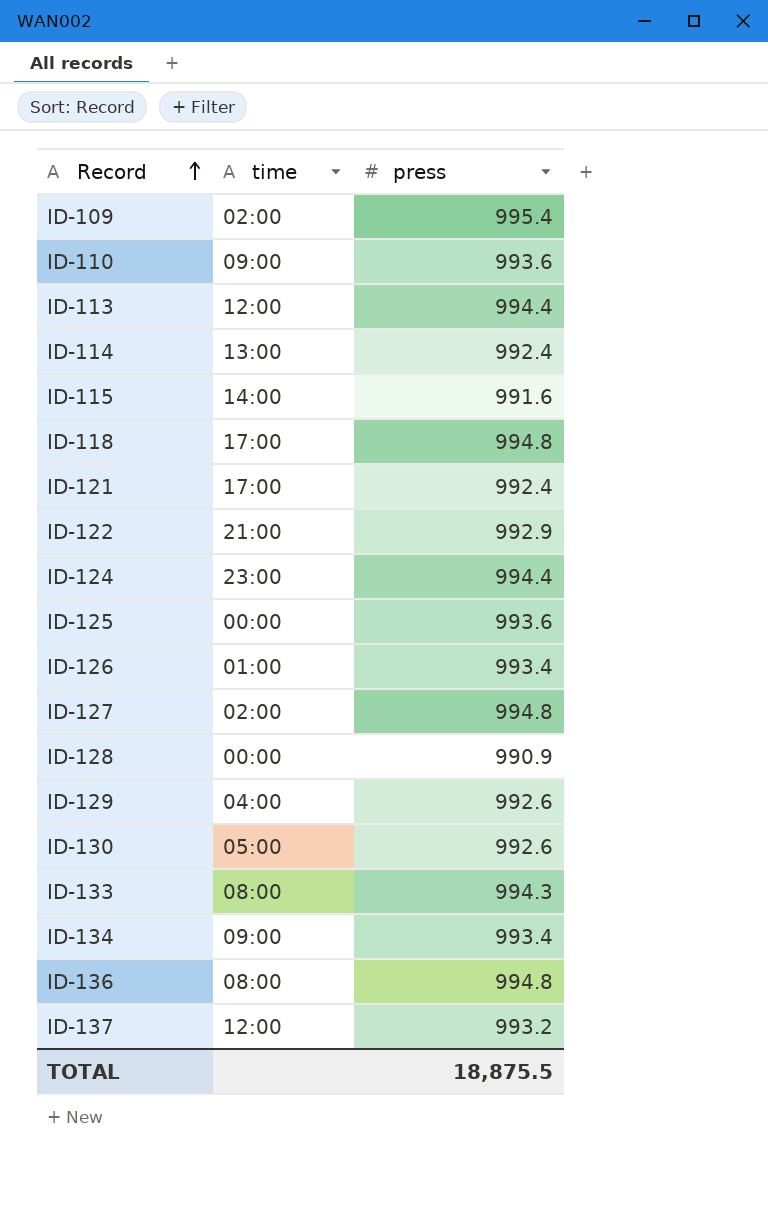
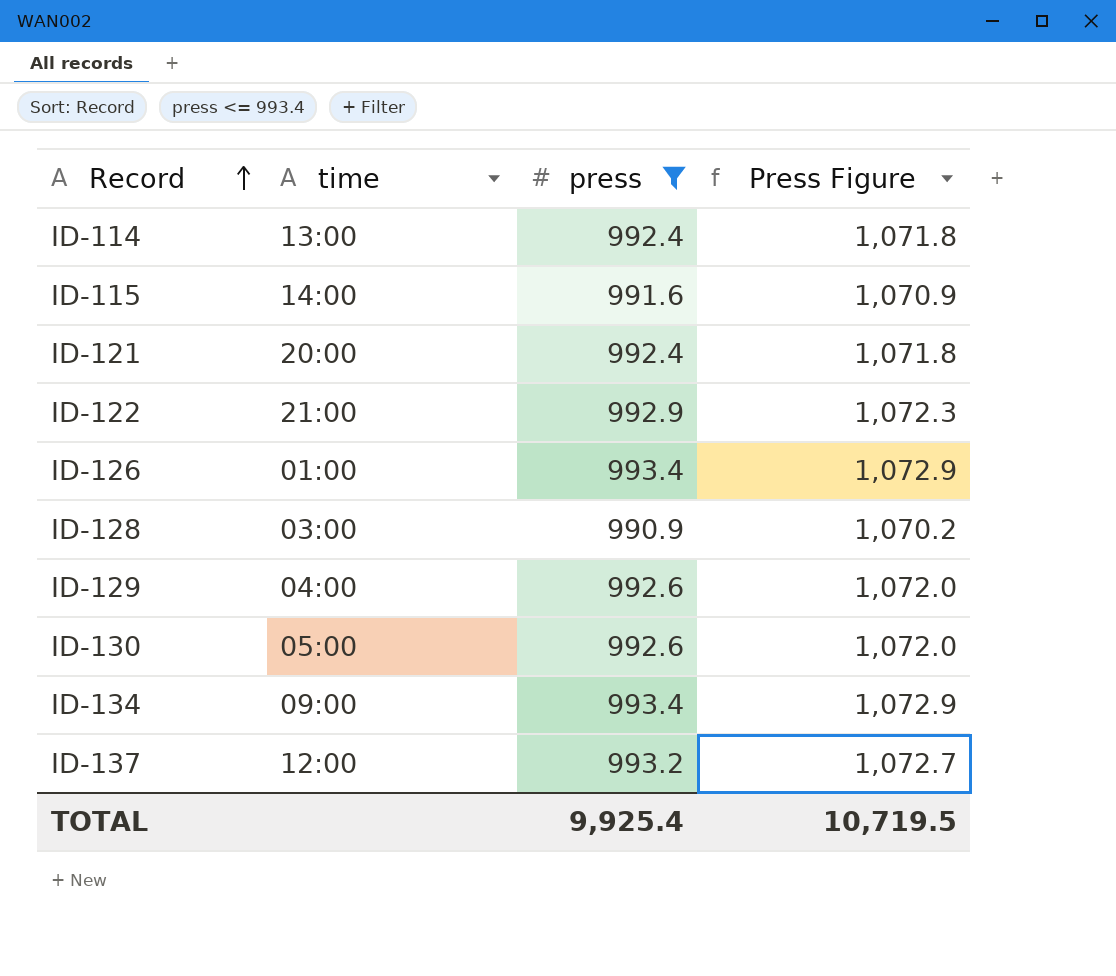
filter: none -> press <= 993.4
column Press Figure | formula: none -> [press] * 1.08
ID-121 | time: 17:00 -> 20:00
ID-128 | time: 00:00 -> 03:00
TOTAL | press: 18,875.5 -> 9,925.4

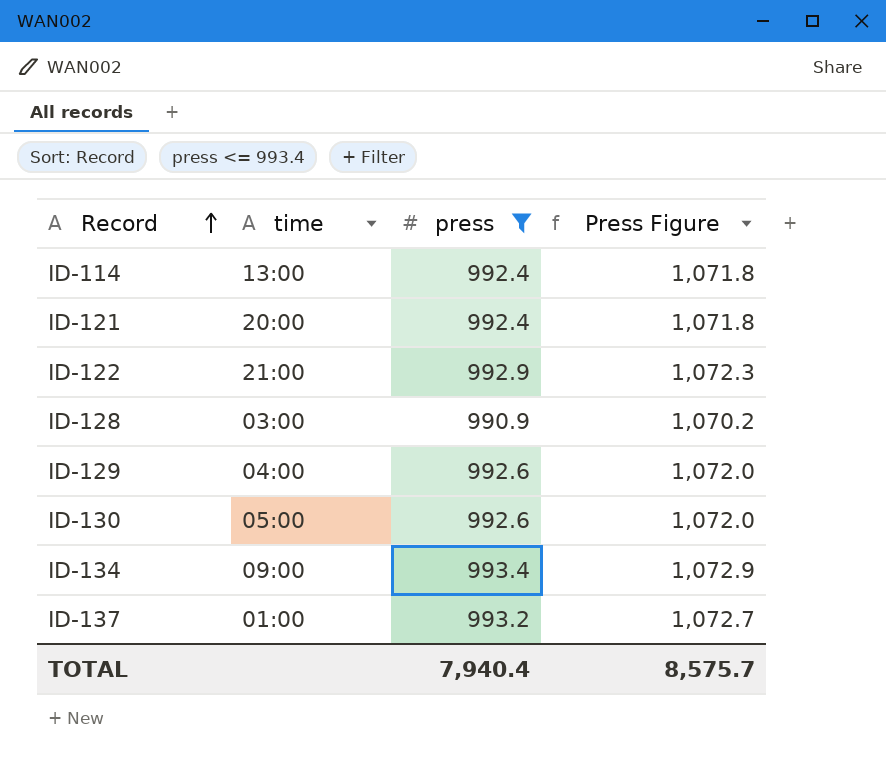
row ID-115: 14:00 | 991.6 | 1,070.9 -> none
row ID-126: 01:00 | 993.4 | 1,072.9 -> none
ID-137 | time: 12:00 -> 01:00
TOTAL | press: 9,925.4 -> 7,940.4
TOTAL | Press Figure: 10,719.5 -> 8,575.7

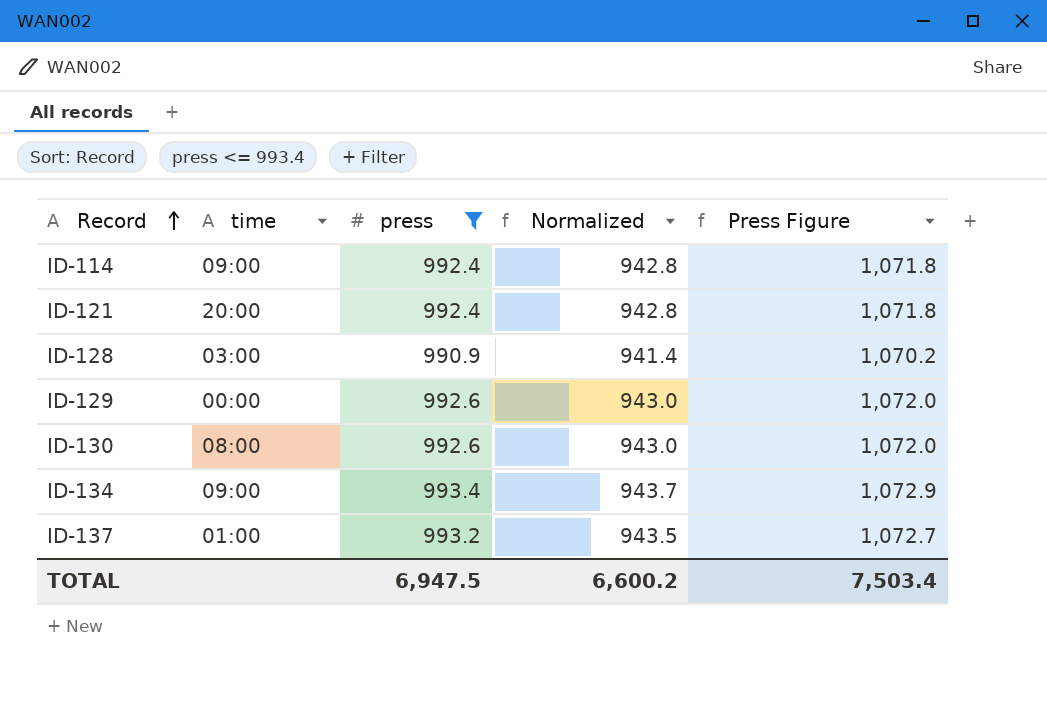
column Normalized | formula: none -> [press] * 0.95
row ID-122: 21:00 | 992.9 | 1,072.3 -> none
ID-114 | time: 13:00 -> 09:00
ID-129 | time: 04:00 -> 00:00
ID-130 | time: 05:00 -> 08:00
TOTAL | press: 7,940.4 -> 6,947.5
TOTAL | Press Figure: 8,575.7 -> 7,503.4

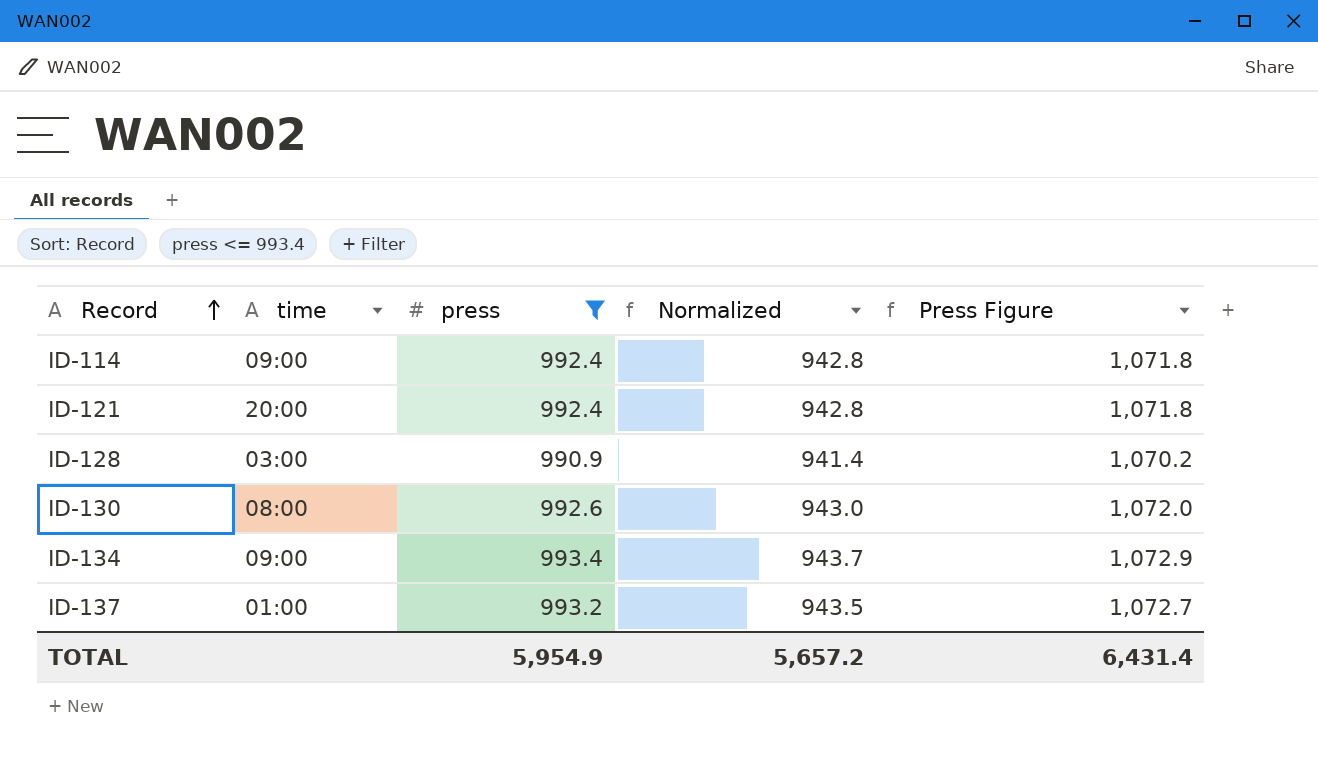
row ID-129: 00:00 | 992.6 | 943.0 | 1,072.0 -> none
TOTAL | press: 6,947.5 -> 5,954.9
TOTAL | Normalized: 6,600.2 -> 5,657.2
TOTAL | Press Figure: 7,503.4 -> 6,431.4

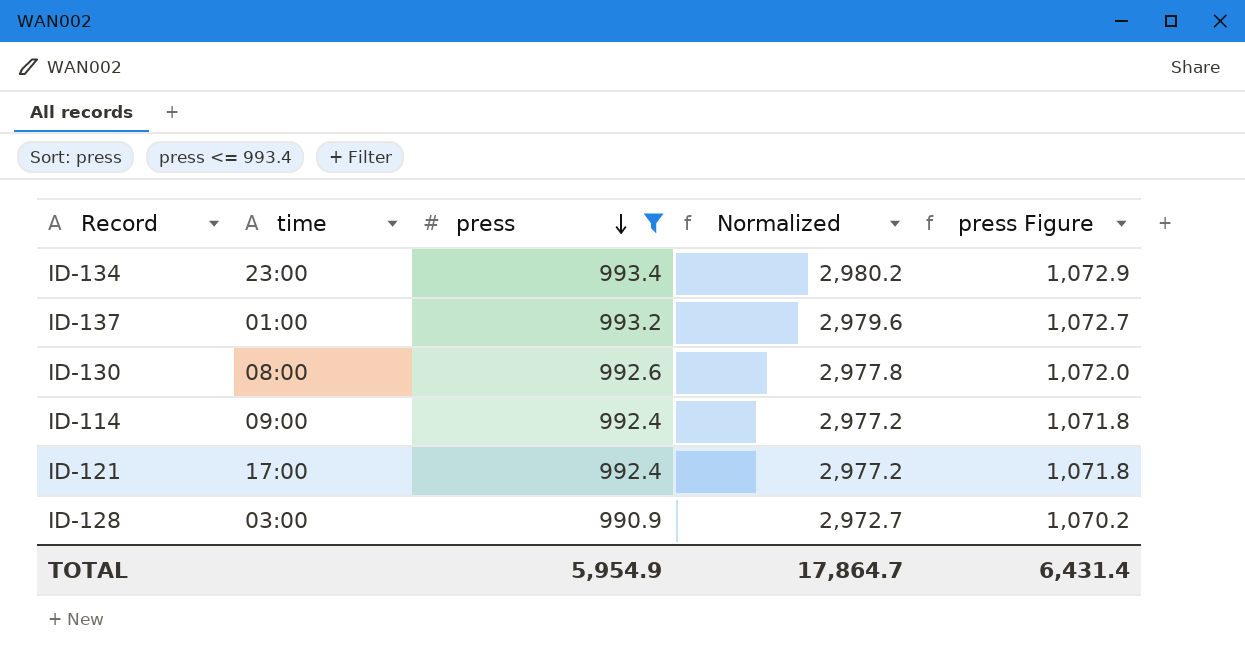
row order: Record ascending -> press descending
column Normalized | formula: [press] * 0.95 -> [press] * 3
column name: Press Figure -> press Figure
ID-134 | time: 09:00 -> 23:00
ID-121 | time: 20:00 -> 17:00
TOTAL | Normalized: 5,657.2 -> 17,864.7

